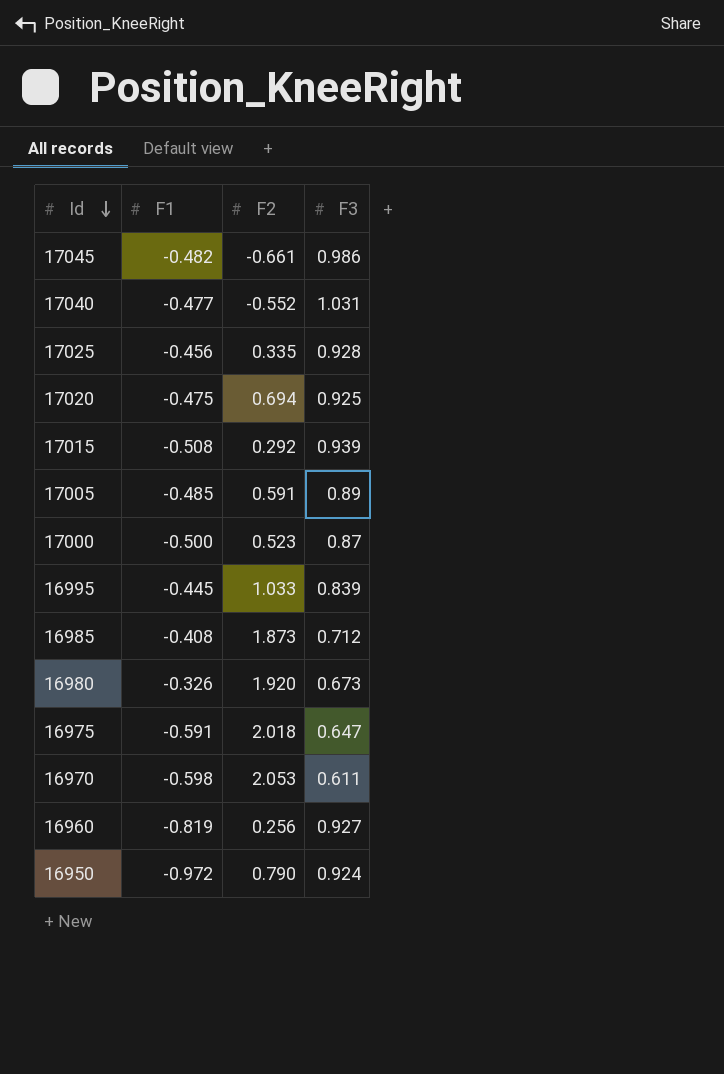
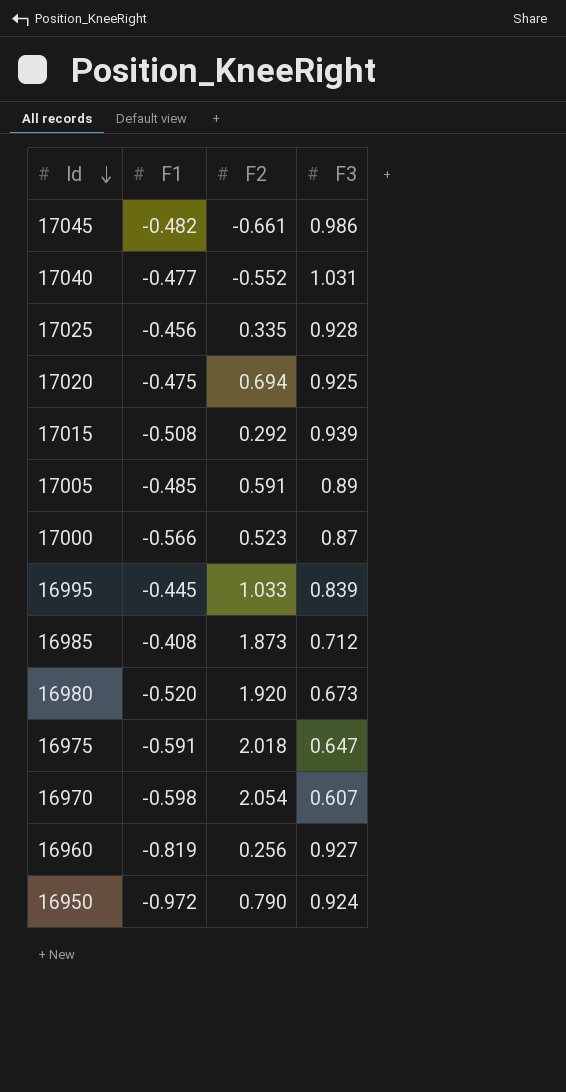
17000 | F1: -0.500 -> -0.566
16980 | F1: -0.326 -> -0.520
16970 | F2: 2.053 -> 2.054
16970 | F3: 0.611 -> 0.607

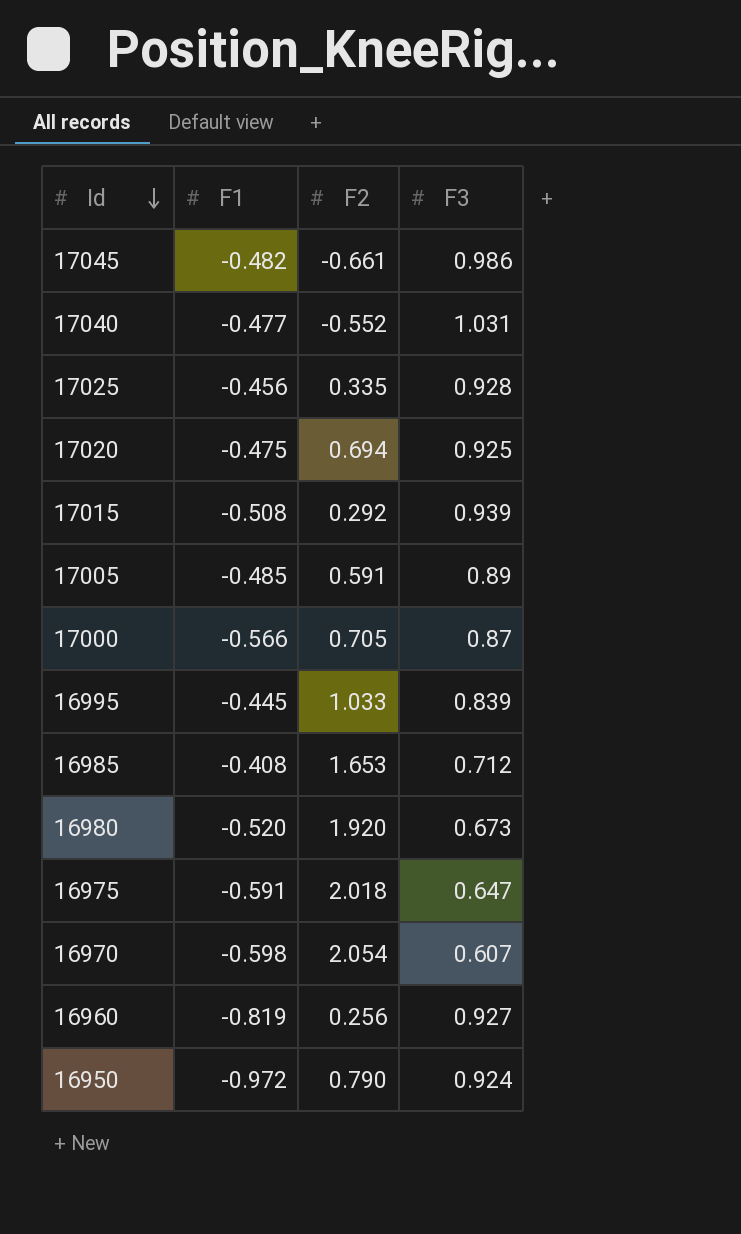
17000 | F2: 0.523 -> 0.705
16985 | F2: 1.873 -> 1.653

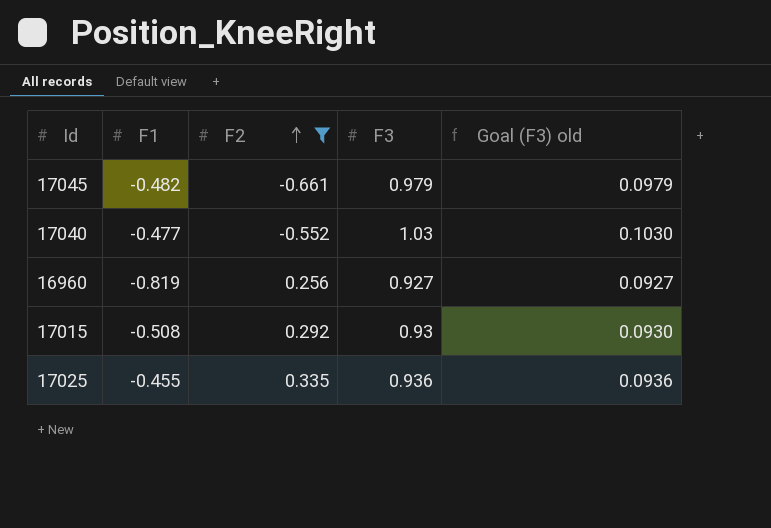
filter: none -> F2 <= 0.335
row order: Id descending -> F2 ascending
column Goal (F3) old | formula: none -> [F3] * 0.1
17045 | F3: 0.986 -> 0.979
17040 | F3: 1.031 -> 1.03
17015 | F3: 0.939 -> 0.93
17025 | F1: -0.456 -> -0.455
17025 | F3: 0.928 -> 0.936

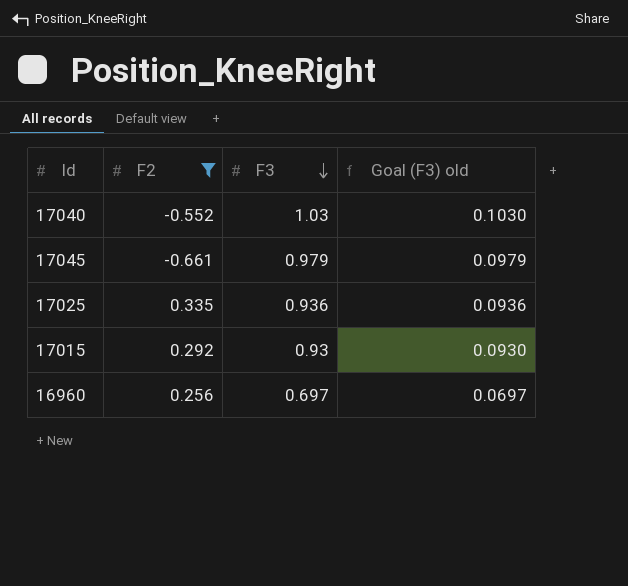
row order: F2 ascending -> F3 descending
column F1 | position: 2 -> none
16960 | F3: 0.927 -> 0.697
16960 | Goal (F3) old: 0.0927 -> 0.0697

